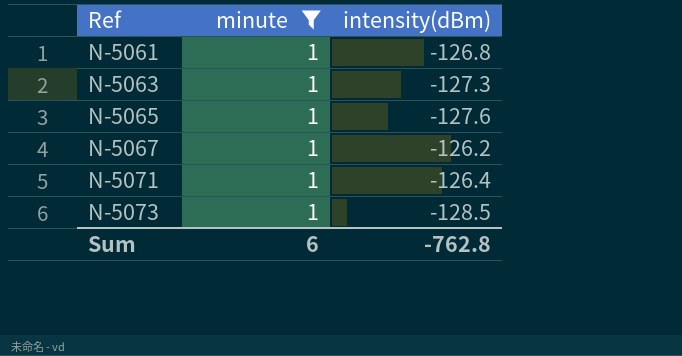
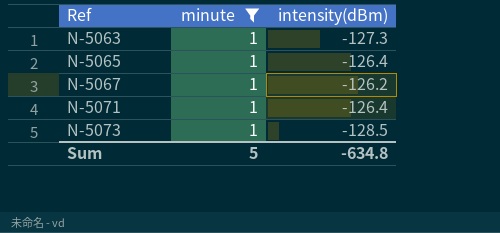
row N-5061: 1 | -126.8 -> none
N-5065 | intensity(dBm): -127.6 -> -126.4
Sum | minute: 6 -> 5
Sum | intensity(dBm): -762.8 -> -634.8

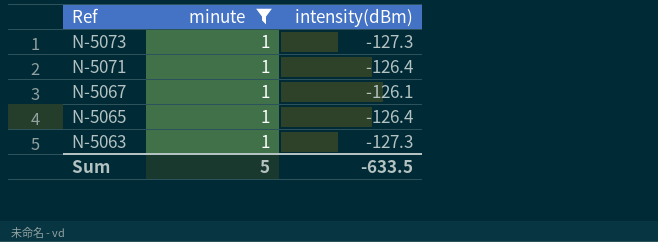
row order: Ref ascending -> Ref descending
N-5073 | intensity(dBm): -128.5 -> -127.3
N-5067 | intensity(dBm): -126.2 -> -126.1
Sum | intensity(dBm): -634.8 -> -633.5

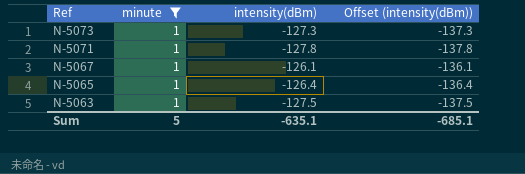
column Offset (intensity(dBm)) | formula: none -> [intensity(dBm)] - 10
N-5071 | intensity(dBm): -126.4 -> -127.8
N-5063 | intensity(dBm): -127.3 -> -127.5
Sum | intensity(dBm): -633.5 -> -635.1

